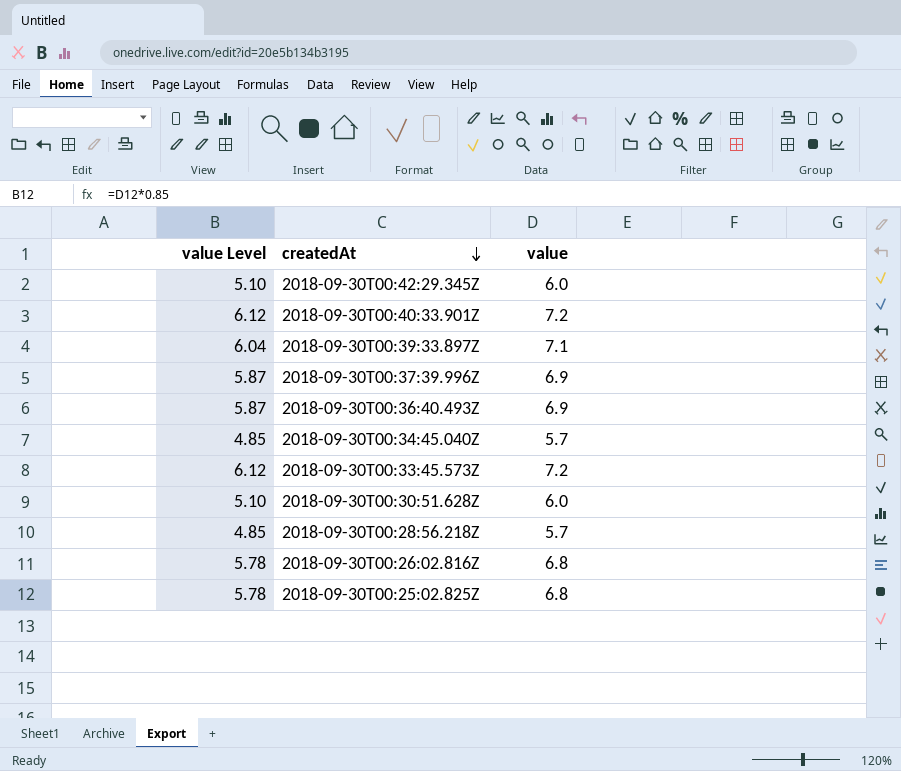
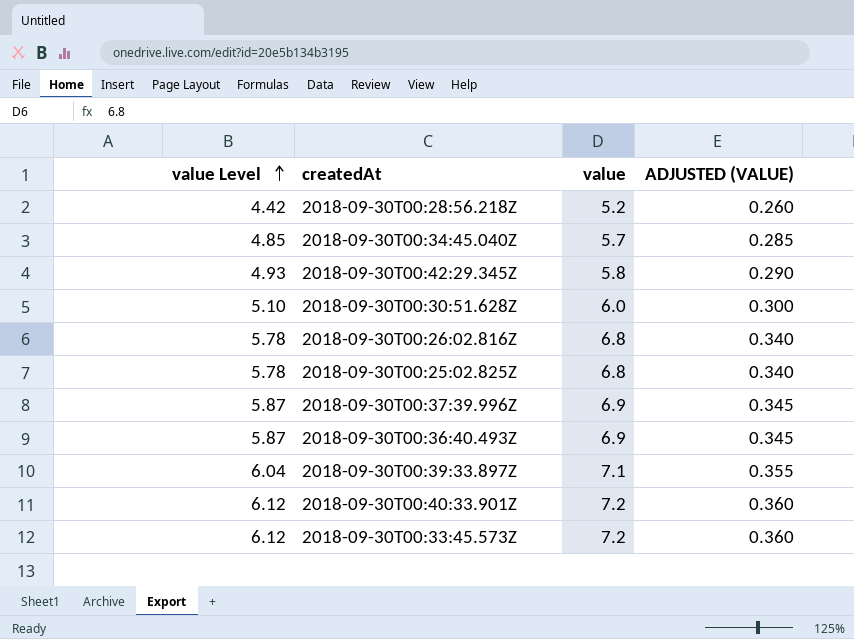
row order: createdAt descending -> value Level ascending
column ADJUSTED (VALUE) | formula: none -> [value] * 0.05
2018-09-30T00:28:56.218Z | value Level: 4.85 -> 4.42
2018-09-30T00:28:56.218Z | value: 5.7 -> 5.2
2018-09-30T00:42:29.345Z | value Level: 5.10 -> 4.93
2018-09-30T00:42:29.345Z | value: 6.0 -> 5.8

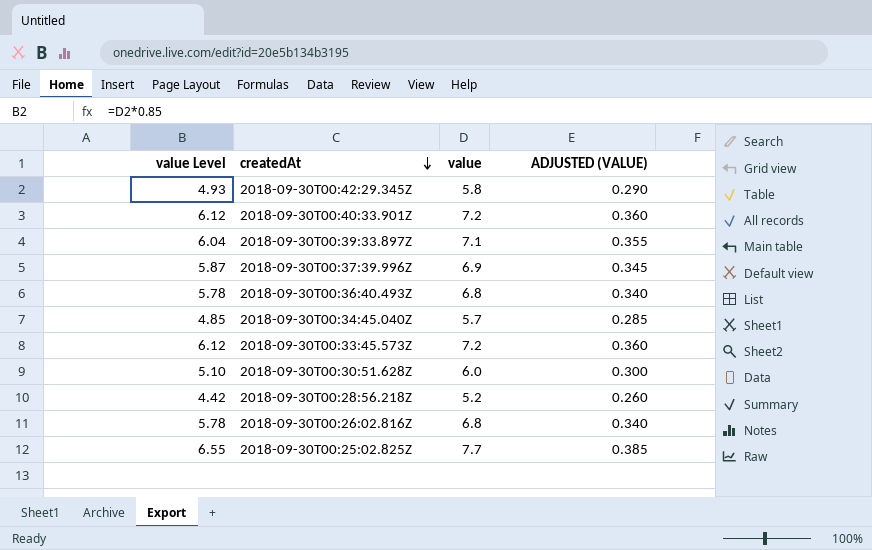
row order: value Level ascending -> createdAt descending
2018-09-30T00:36:40.493Z | value Level: 5.87 -> 5.78
2018-09-30T00:36:40.493Z | value: 6.9 -> 6.8
2018-09-30T00:36:40.493Z | ADJUSTED (VALUE): 0.345 -> 0.340
2018-09-30T00:25:02.825Z | value Level: 5.78 -> 6.55
2018-09-30T00:25:02.825Z | value: 6.8 -> 7.7
2018-09-30T00:25:02.825Z | ADJUSTED (VALUE): 0.340 -> 0.385

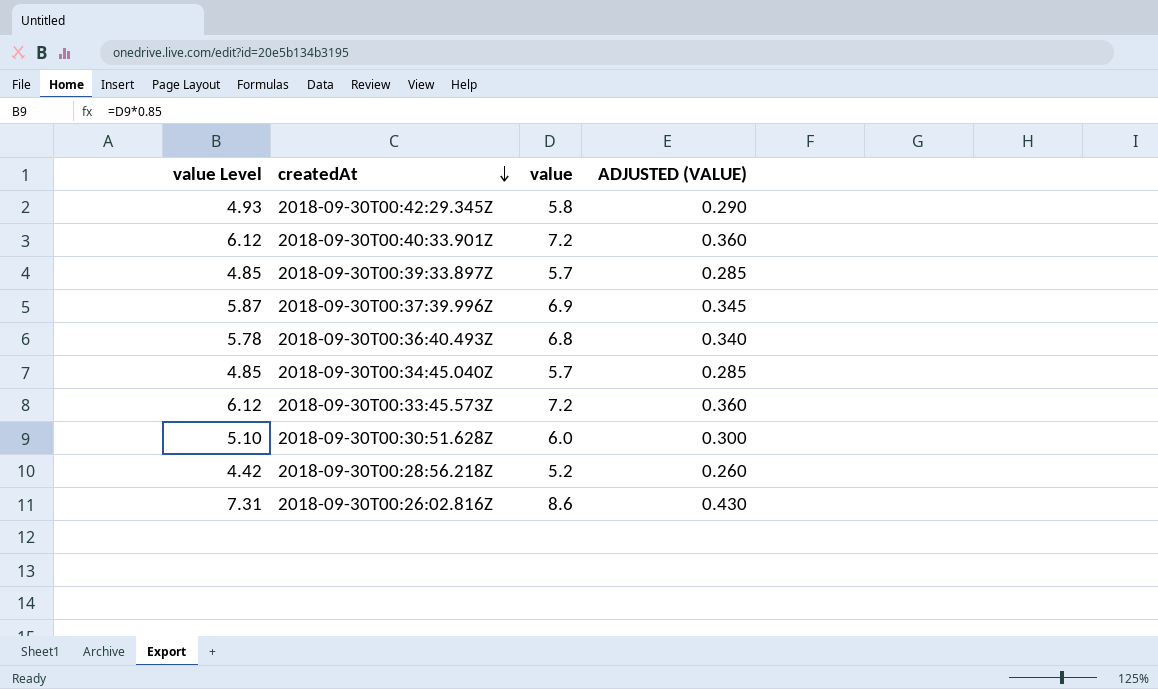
row 2018-09-30T00:25:02.825Z: 6.55 | 7.7 | 0.385 -> none
2018-09-30T00:39:33.897Z | value Level: 6.04 -> 4.85
2018-09-30T00:39:33.897Z | value: 7.1 -> 5.7
2018-09-30T00:39:33.897Z | ADJUSTED (VALUE): 0.355 -> 0.285
2018-09-30T00:26:02.816Z | value Level: 5.78 -> 7.31
2018-09-30T00:26:02.816Z | value: 6.8 -> 8.6
2018-09-30T00:26:02.816Z | ADJUSTED (VALUE): 0.340 -> 0.430

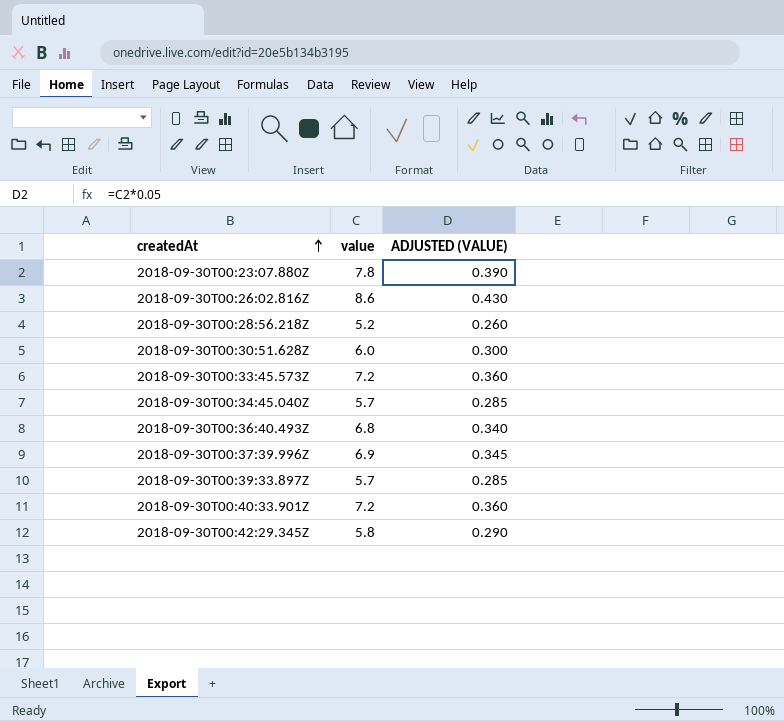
row order: createdAt descending -> createdAt ascending
column value Level | formula: [value] * 0.85 -> none
row 2018-09-30T00:23:07.880Z: none -> 7.8 | 0.390

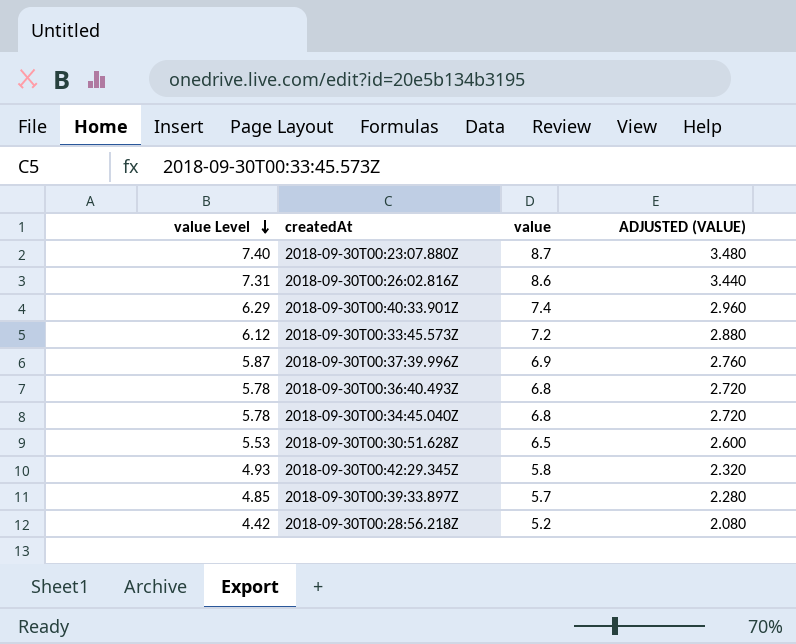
row order: createdAt ascending -> value Level descending
column value Level | formula: none -> [value] * 0.85
column ADJUSTED (VALUE) | formula: [value] * 0.05 -> [value] * 0.4
2018-09-30T00:23:07.880Z | value: 7.8 -> 8.7
2018-09-30T00:40:33.901Z | value: 7.2 -> 7.4
2018-09-30T00:34:45.040Z | value: 5.7 -> 6.8
2018-09-30T00:30:51.628Z | value: 6.0 -> 6.5

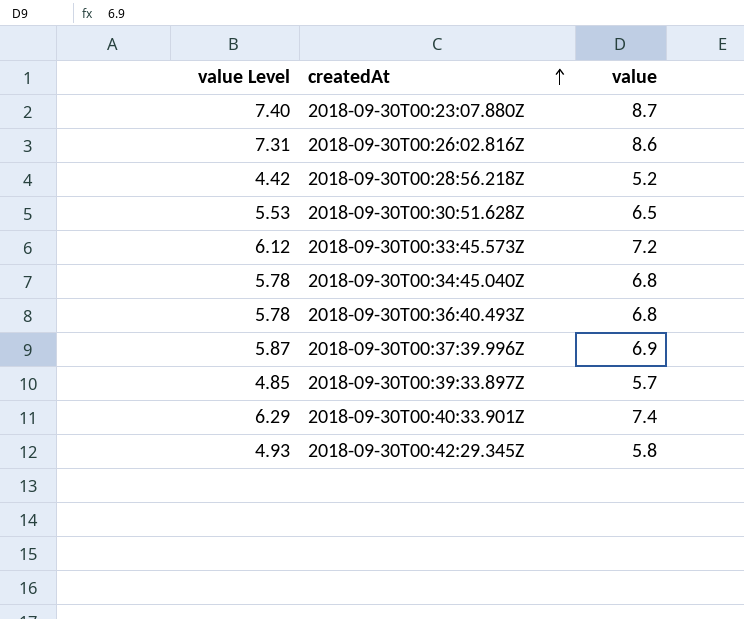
row order: value Level descending -> createdAt ascending
column ADJUSTED (VALUE) | formula: [value] * 0.4 -> none

